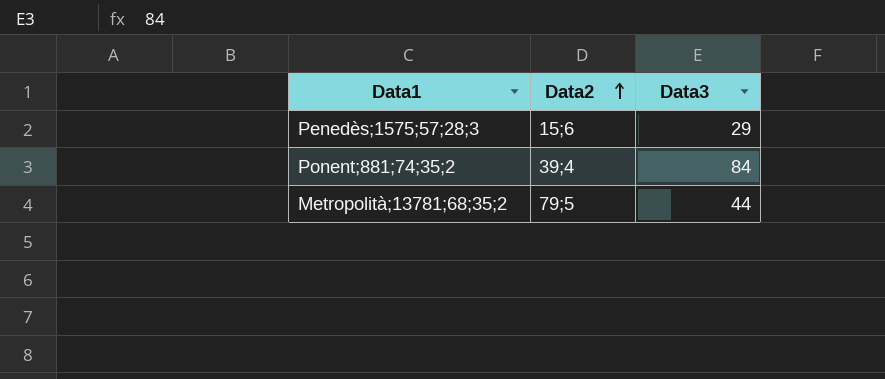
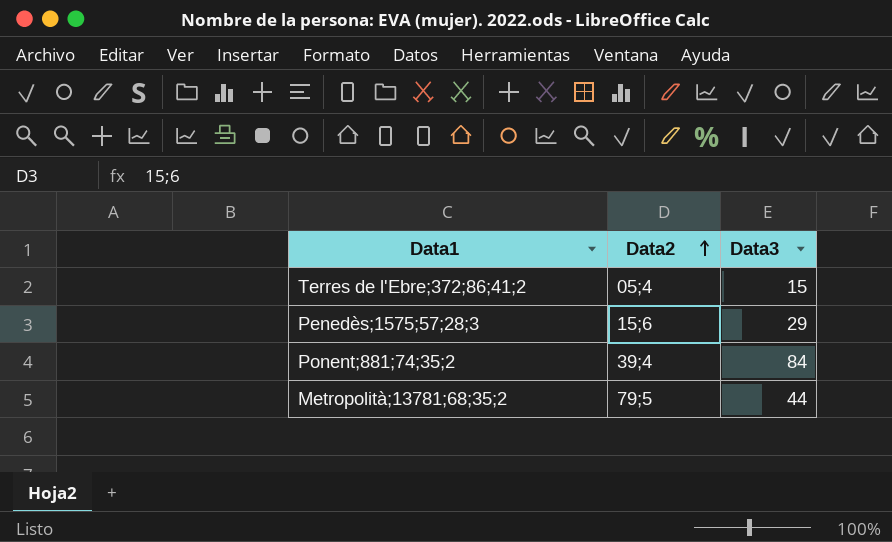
row Terres de l'Ebre;372;86;41;2: none -> 05;4 | 15

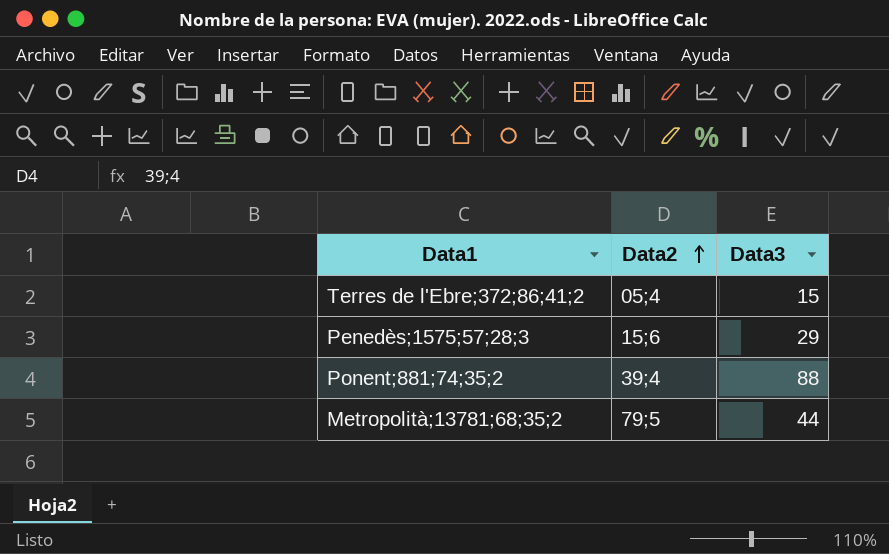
Ponent;881;74;35;2 | Data3: 84 -> 88

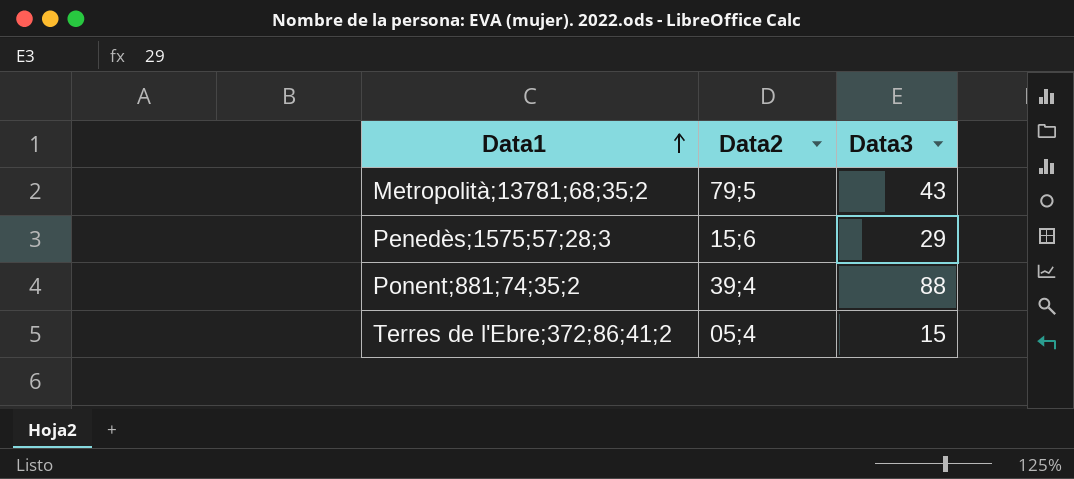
row order: Data2 ascending -> Data1 ascending
Metropolità;13781;68;35;2 | Data3: 44 -> 43

